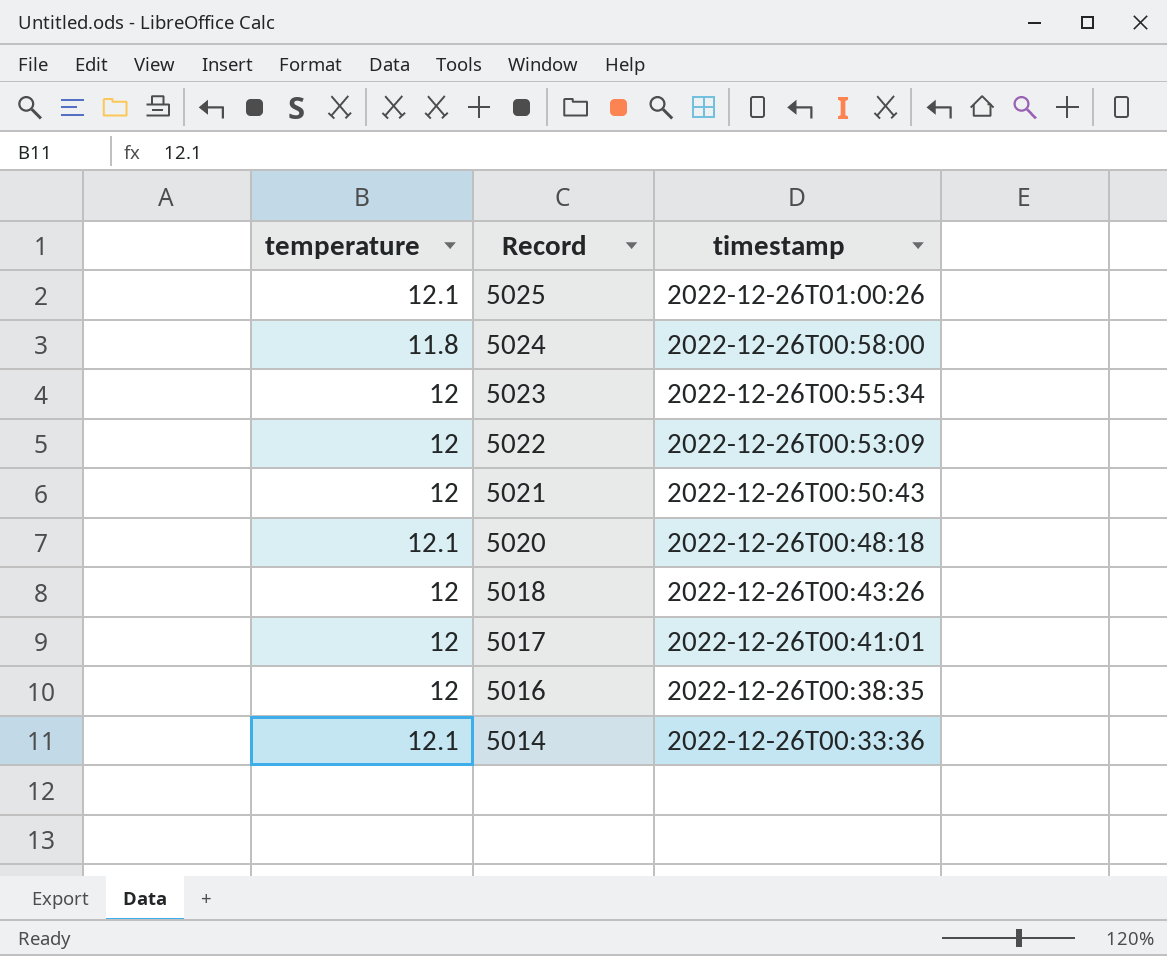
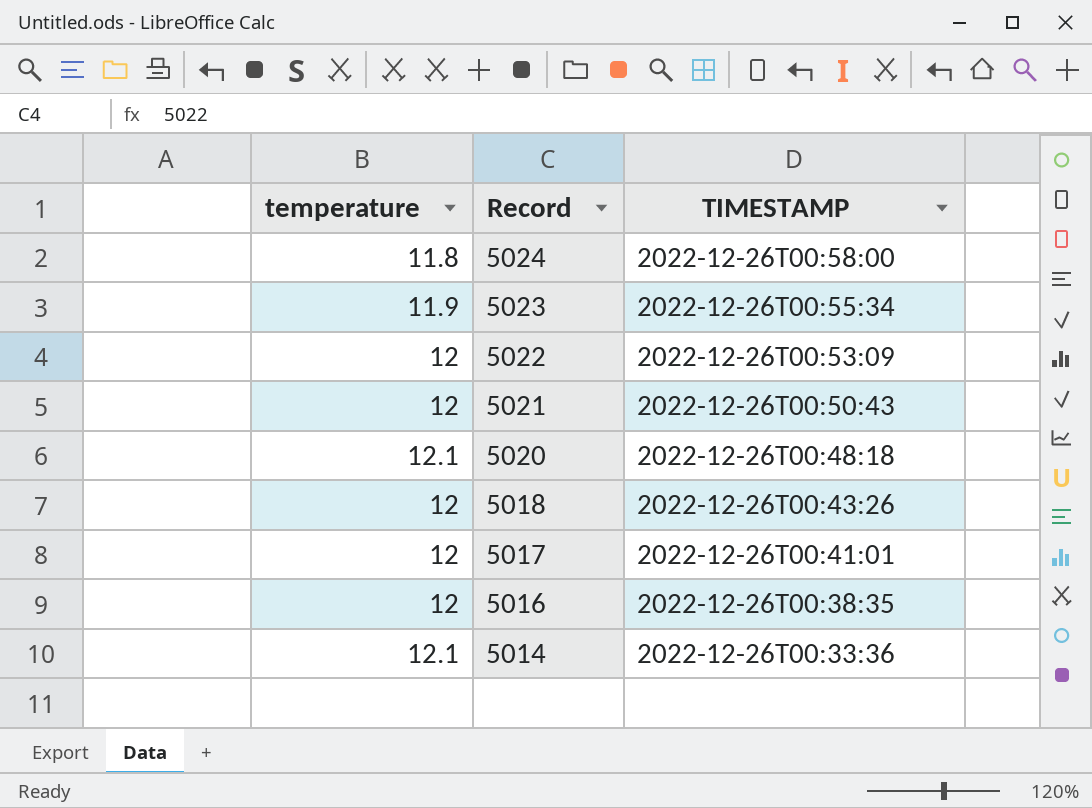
column name: timestamp -> TIMESTAMP
row 5025: 12.1 | 2022-12-26T01:00:26 -> none
5023 | temperature: 12 -> 11.9

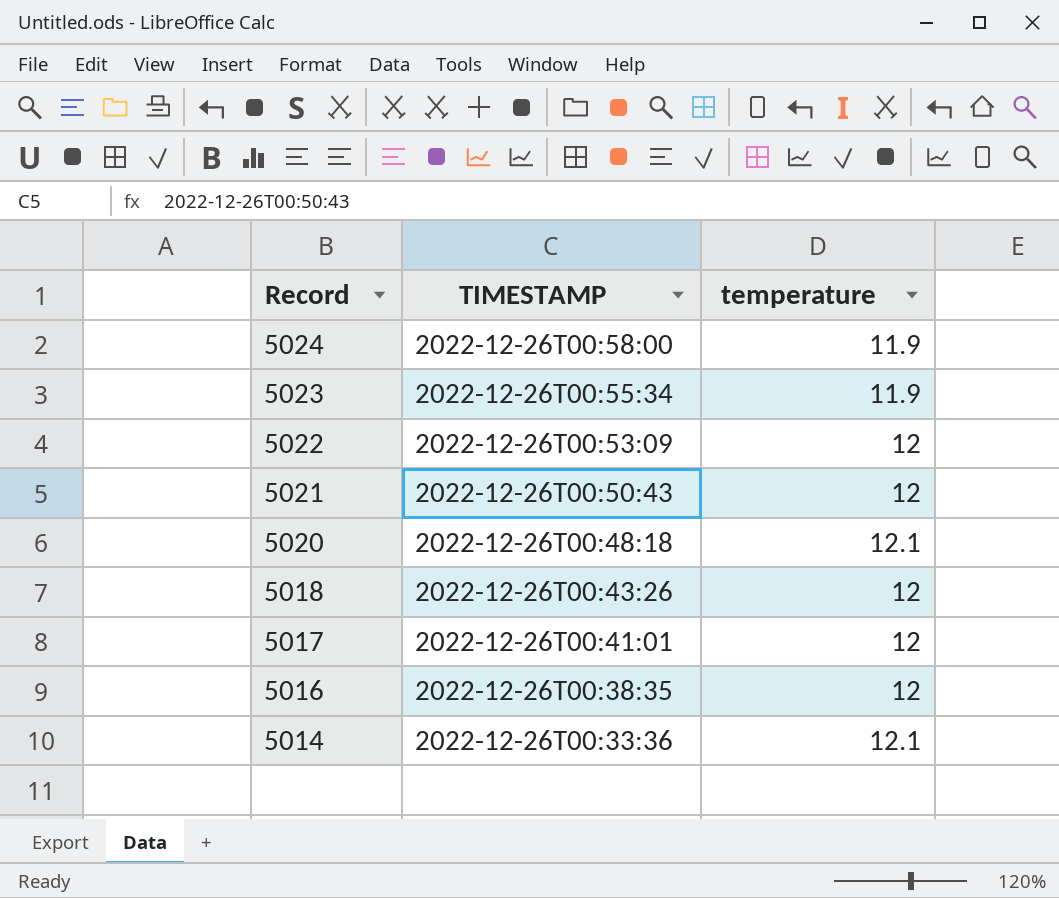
column temperature | position: 1 -> 3
5024 | temperature: 11.8 -> 11.9

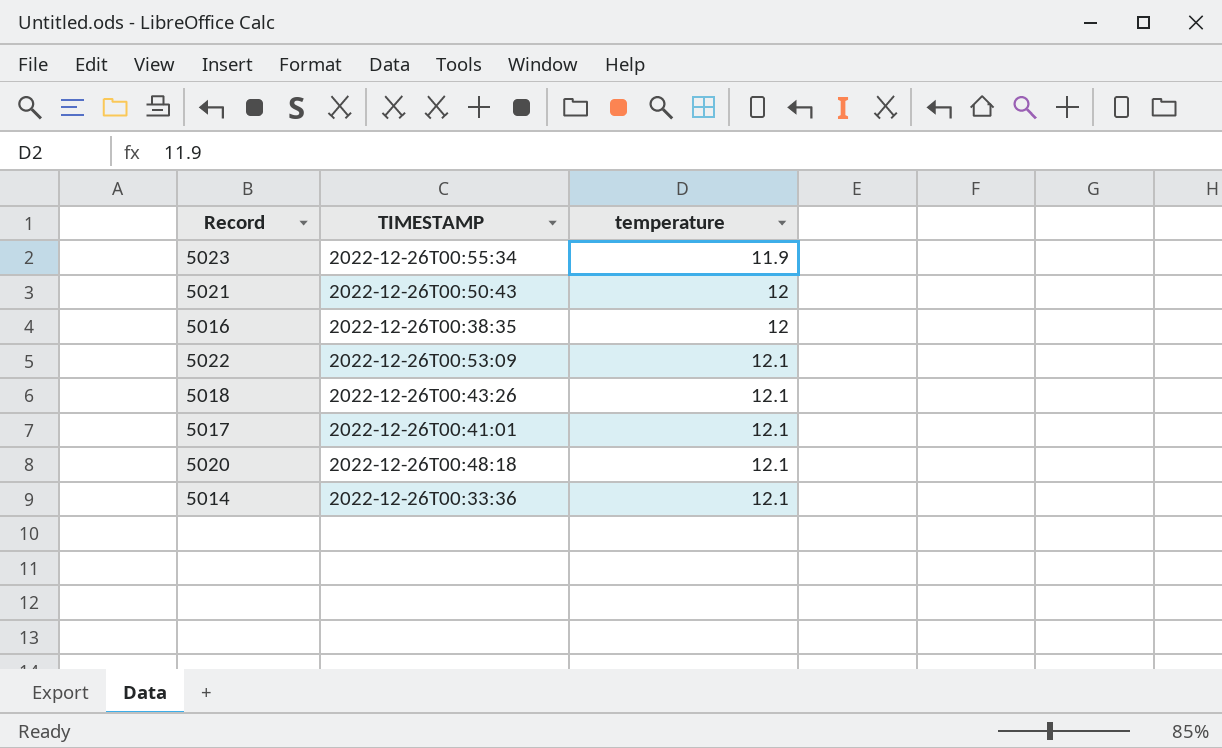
row order: Record descending -> temperature ascending
row 5024: 2022-12-26T00:58:00 | 11.9 -> none
5022 | temperature: 12 -> 12.1
5018 | temperature: 12 -> 12.1
5017 | temperature: 12 -> 12.1

